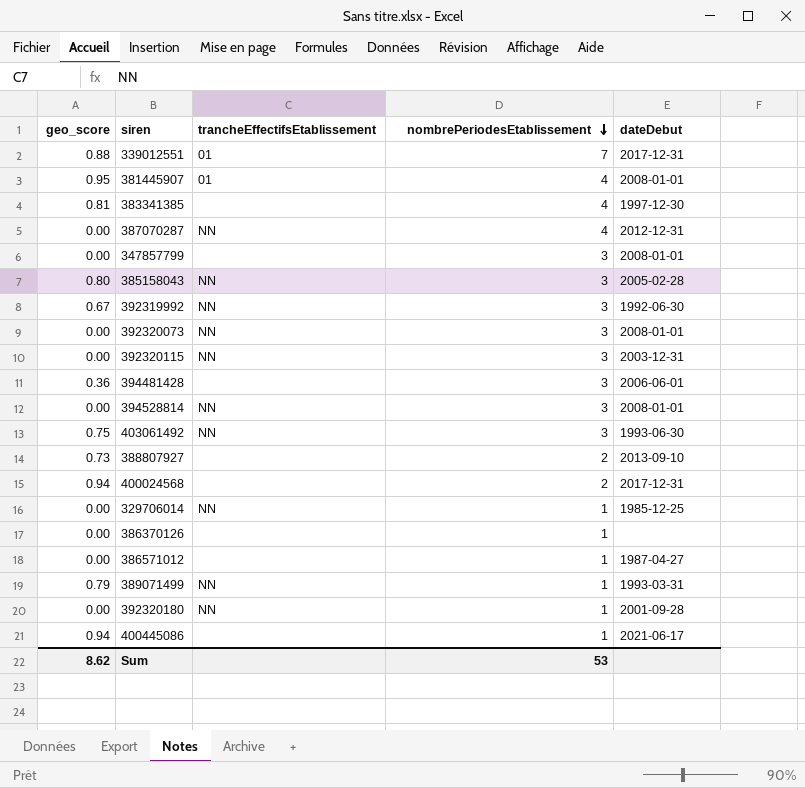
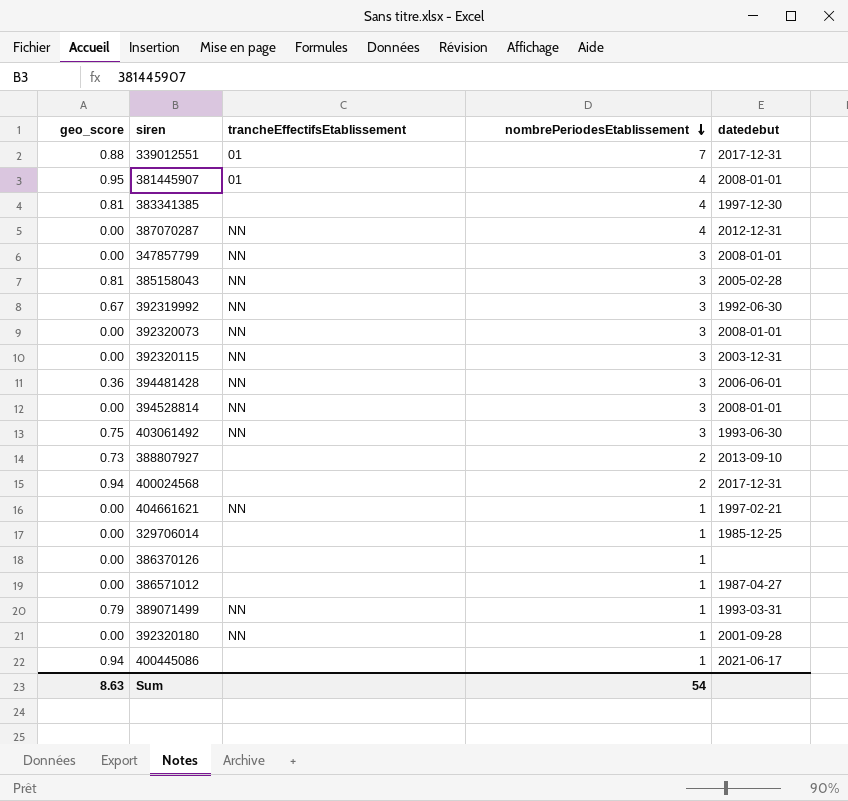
column name: dateDebut -> datedebut
347857799 | trancheEffectifsEtablissement: none -> NN
385158043 | geo_score: 0.80 -> 0.81
394481428 | trancheEffectifsEtablissement: none -> NN
row 404661621: none -> 0.00 | NN | 1 | 1997-02-21
329706014 | trancheEffectifsEtablissement: NN -> none
Sum | geo_score: 8.62 -> 8.63
Sum | nombrePeriodesEtablissement: 53 -> 54

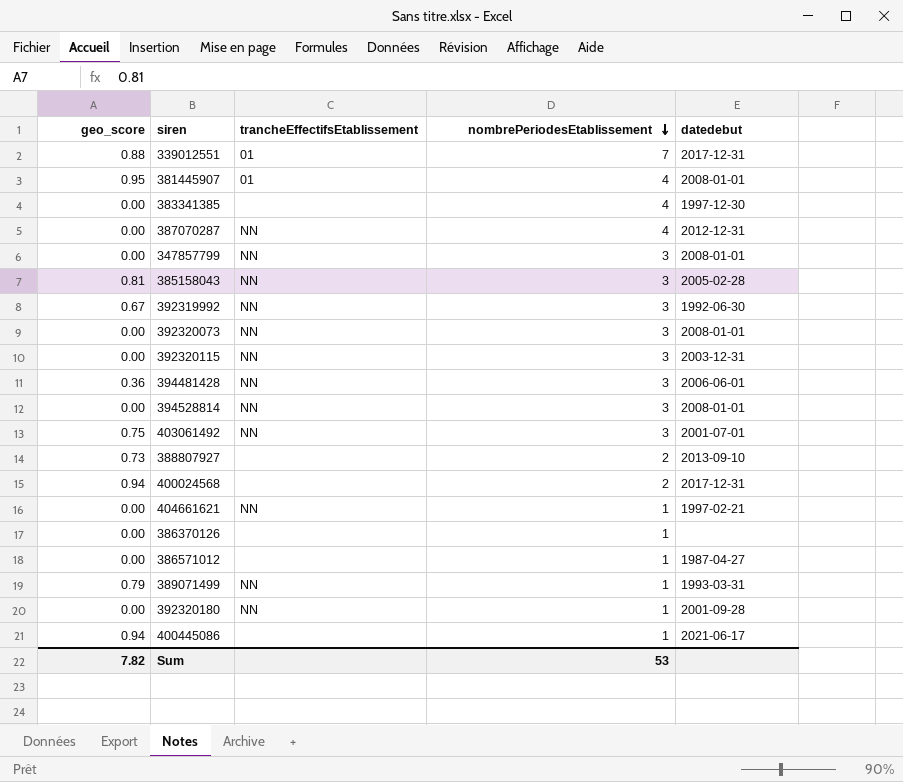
row 329706014: 0.00 | none | 1 | 1985-12-25 -> none
383341385 | geo_score: 0.81 -> 0.00
403061492 | datedebut: 1993-06-30 -> 2001-07-01
Sum | geo_score: 8.63 -> 7.82
Sum | nombrePeriodesEtablissement: 54 -> 53

